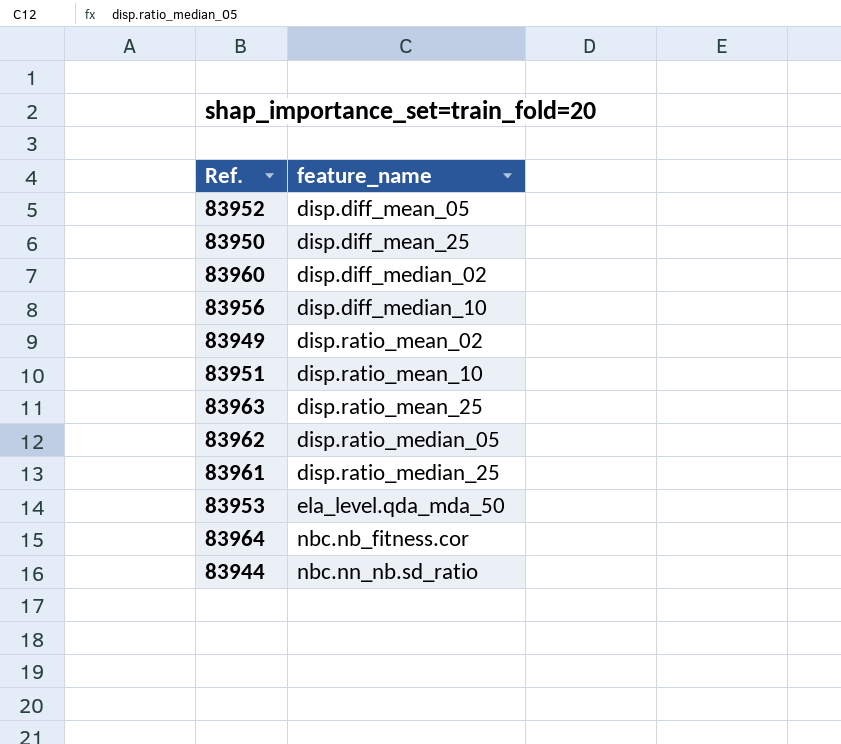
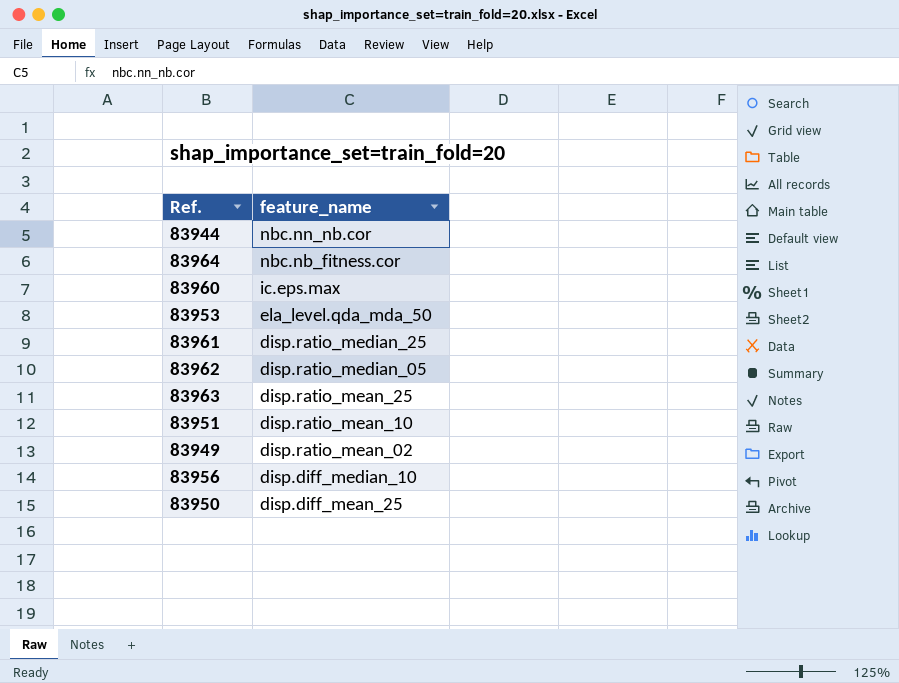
row order: feature_name ascending -> feature_name descending
row 83952: disp.diff_mean_05 -> none
83944 | feature_name: nbc.nn_nb.sd_ratio -> nbc.nn_nb.cor
83960 | feature_name: disp.diff_median_02 -> ic.eps.max

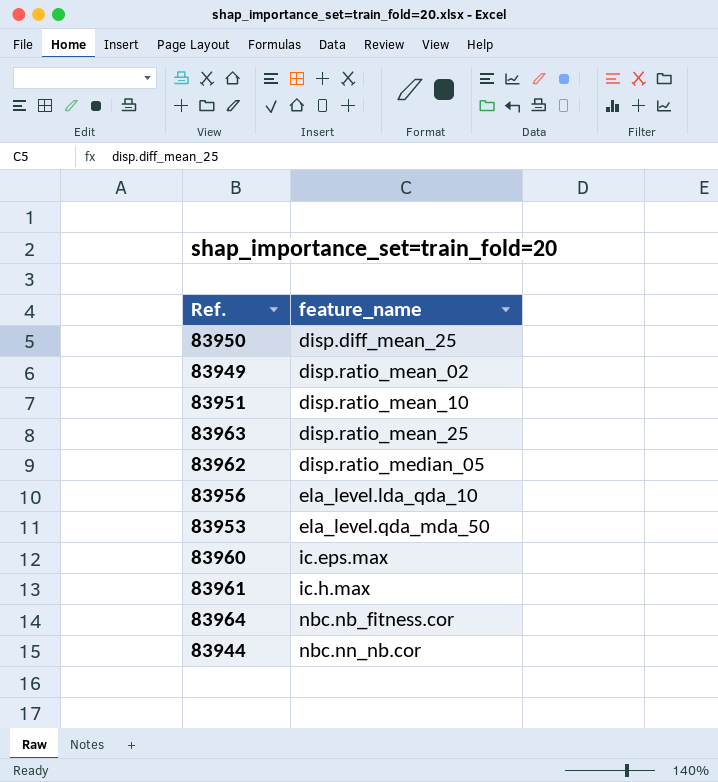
row order: feature_name descending -> feature_name ascending
83956 | feature_name: disp.diff_median_10 -> ela_level.lda_qda_10
83961 | feature_name: disp.ratio_median_25 -> ic.h.max

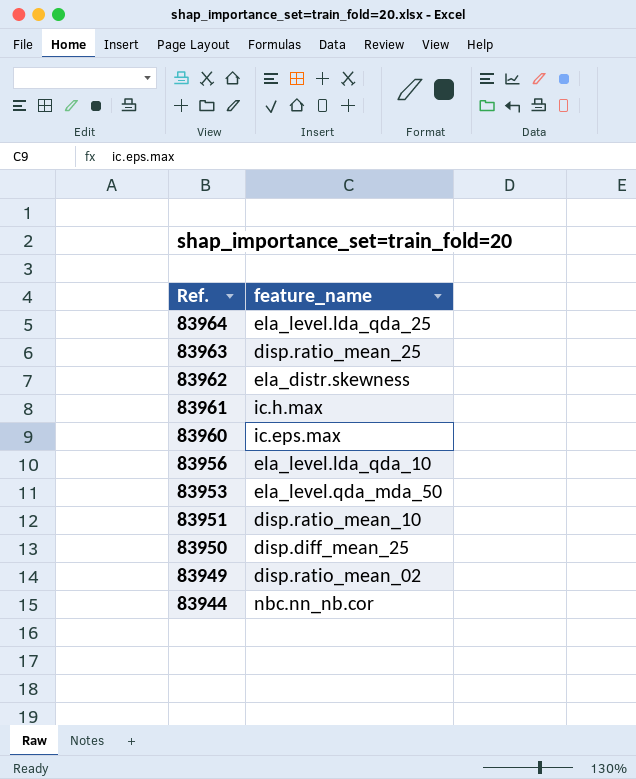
row order: feature_name ascending -> Ref. descending
83964 | feature_name: nbc.nb_fitness.cor -> ela_level.lda_qda_25
83962 | feature_name: disp.ratio_median_05 -> ela_distr.skewness

